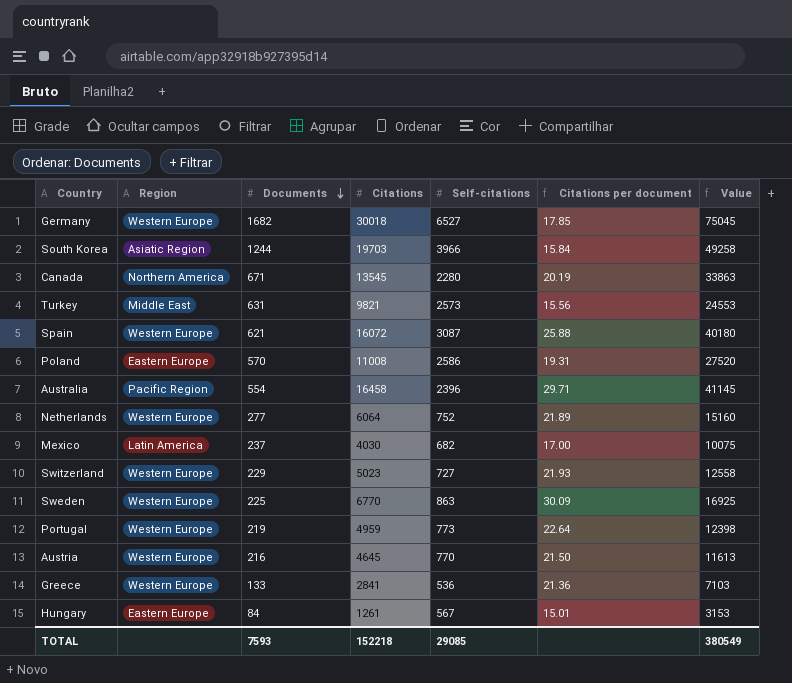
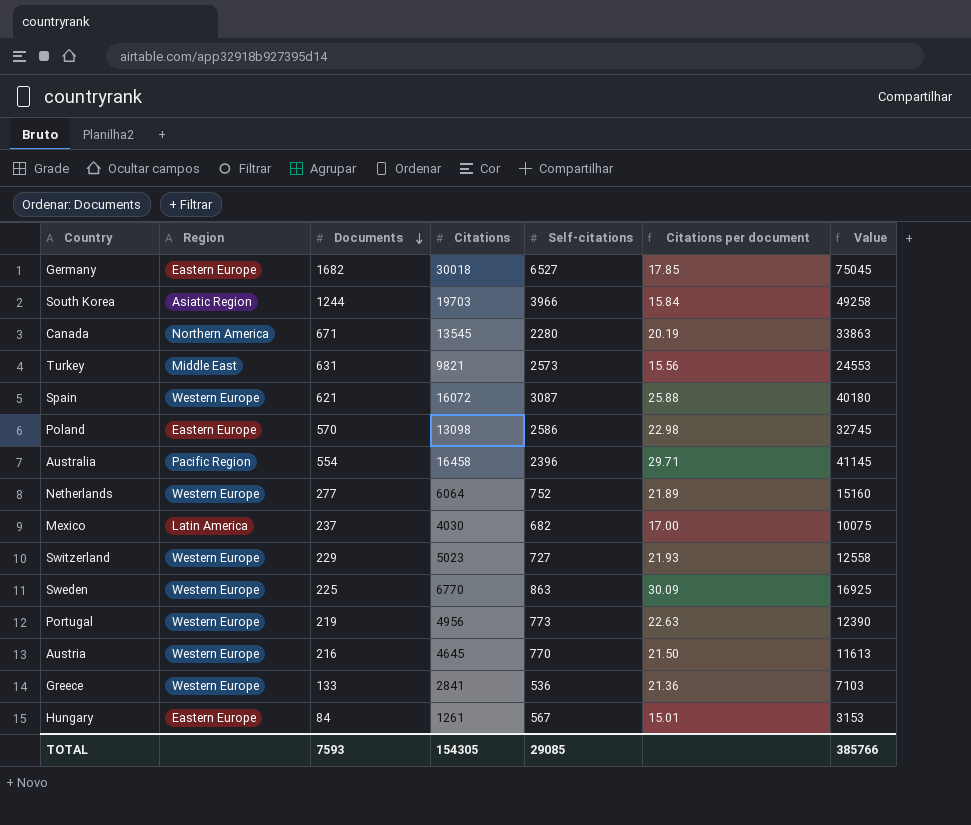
Germany | Region: Western Europe -> Eastern Europe
Poland | Citations: 11008 -> 13098
Poland | Citations per document: 19.31 -> 22.98
Poland | Value: 27520 -> 32745
Portugal | Citations: 4959 -> 4956
Portugal | Citations per document: 22.64 -> 22.63
Portugal | Value: 12398 -> 12390
TOTAL | Citations: 152218 -> 154305
TOTAL | Value: 380549 -> 385766

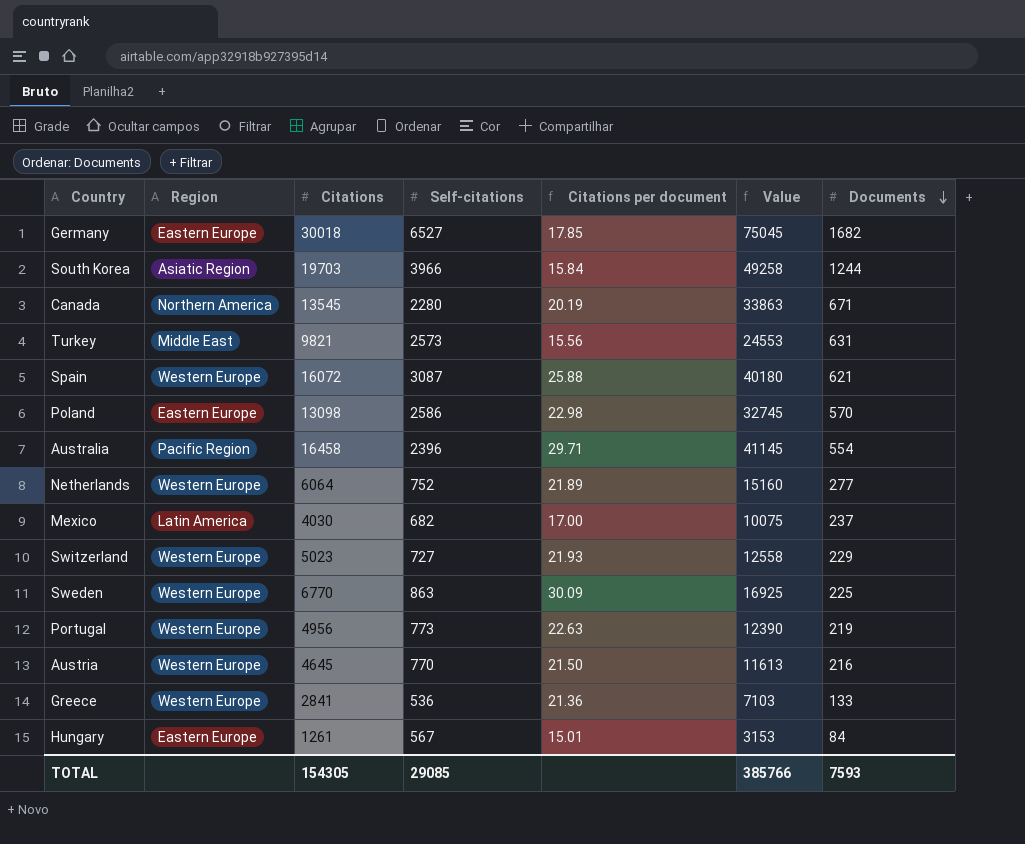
column Documents | position: 3 -> 7

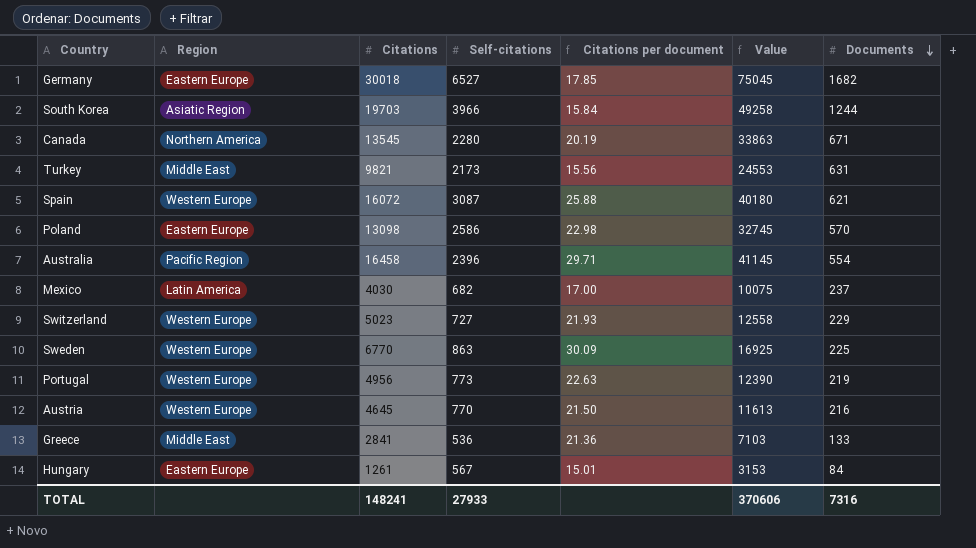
row Netherlands: Western Europe | 6064 | 752 | 21.89 | 15160 | 277 -> none
Turkey | Self-citations: 2573 -> 2173
Greece | Region: Western Europe -> Middle East
TOTAL | Citations: 154305 -> 148241
TOTAL | Self-citations: 29085 -> 27933
TOTAL | Value: 385766 -> 370606
TOTAL | Documents: 7593 -> 7316

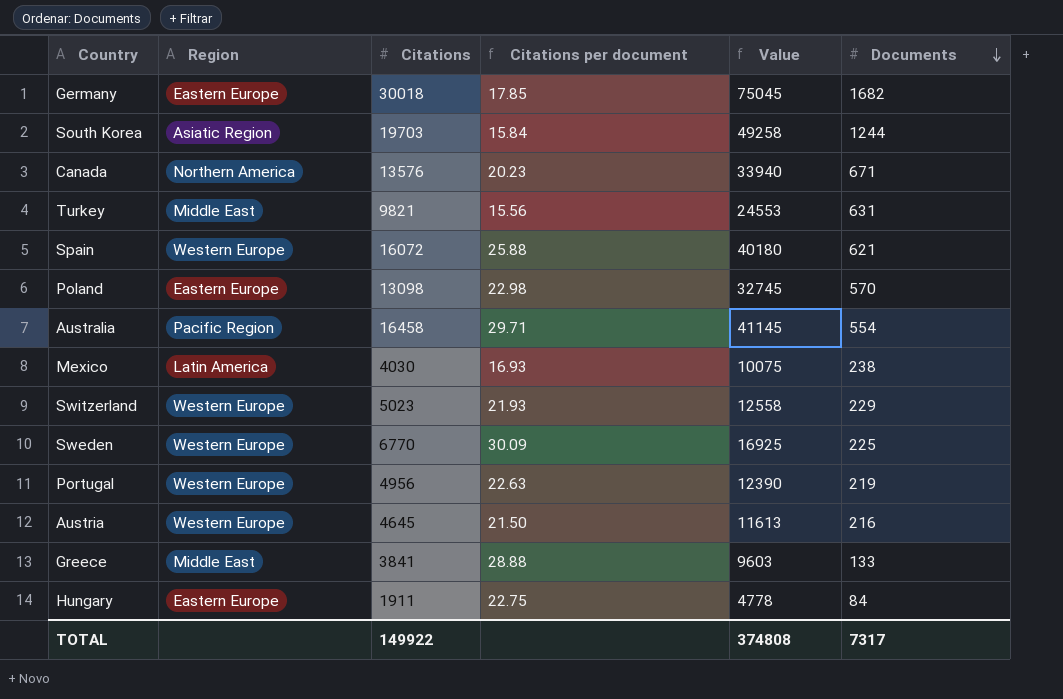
column Self-citations | position: 4 -> none
Canada | Citations: 13545 -> 13576
Canada | Citations per document: 20.19 -> 20.23
Canada | Value: 33863 -> 33940
Mexico | Citations per document: 17.00 -> 16.93
Mexico | Documents: 237 -> 238
Greece | Citations: 2841 -> 3841
Greece | Citations per document: 21.36 -> 28.88
Greece | Value: 7103 -> 9603
Hungary | Citations: 1261 -> 1911
Hungary | Citations per document: 15.01 -> 22.75
Hungary | Value: 3153 -> 4778
TOTAL | Citations: 148241 -> 149922
TOTAL | Value: 370606 -> 374808
TOTAL | Documents: 7316 -> 7317

